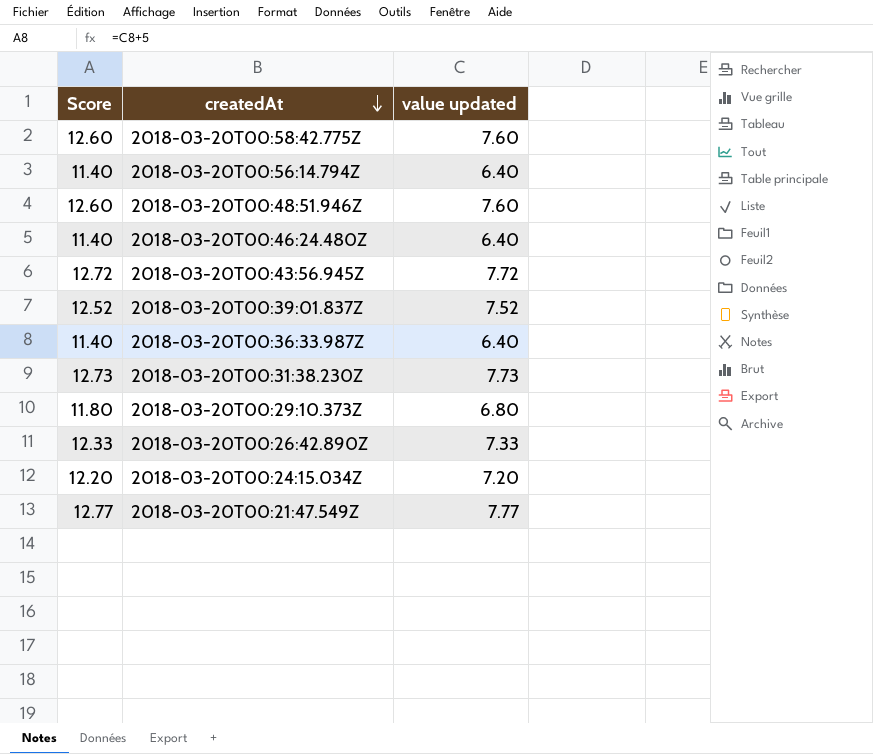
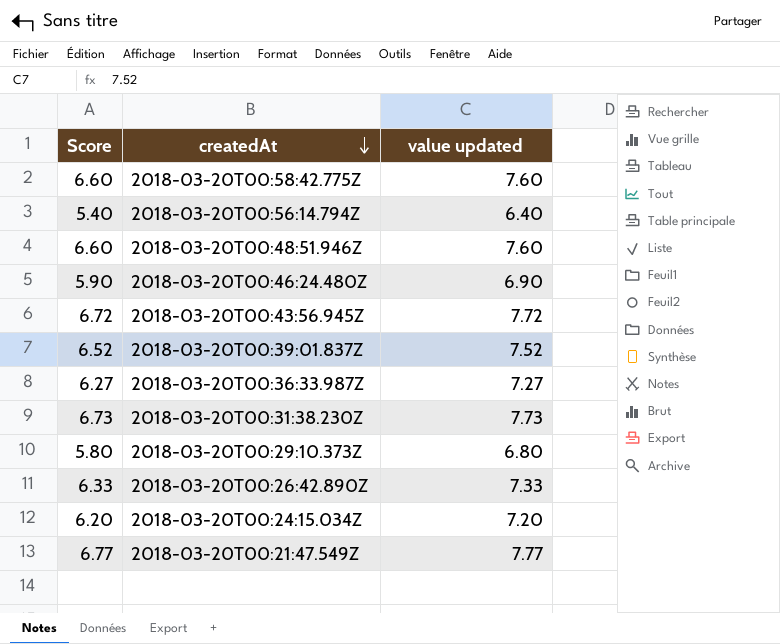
column Score | formula: [value updated] + 5 -> [value updated] - 1
2018-03-20T00:46:24.480Z | value updated: 6.40 -> 6.90
2018-03-20T00:36:33.987Z | value updated: 6.40 -> 7.27

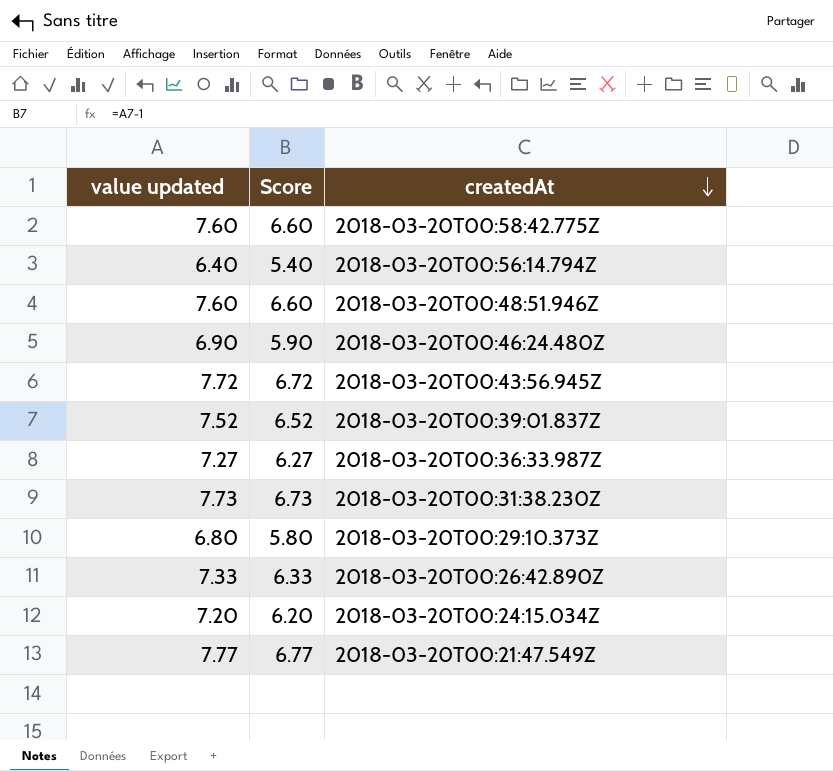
column value updated | position: 3 -> 1

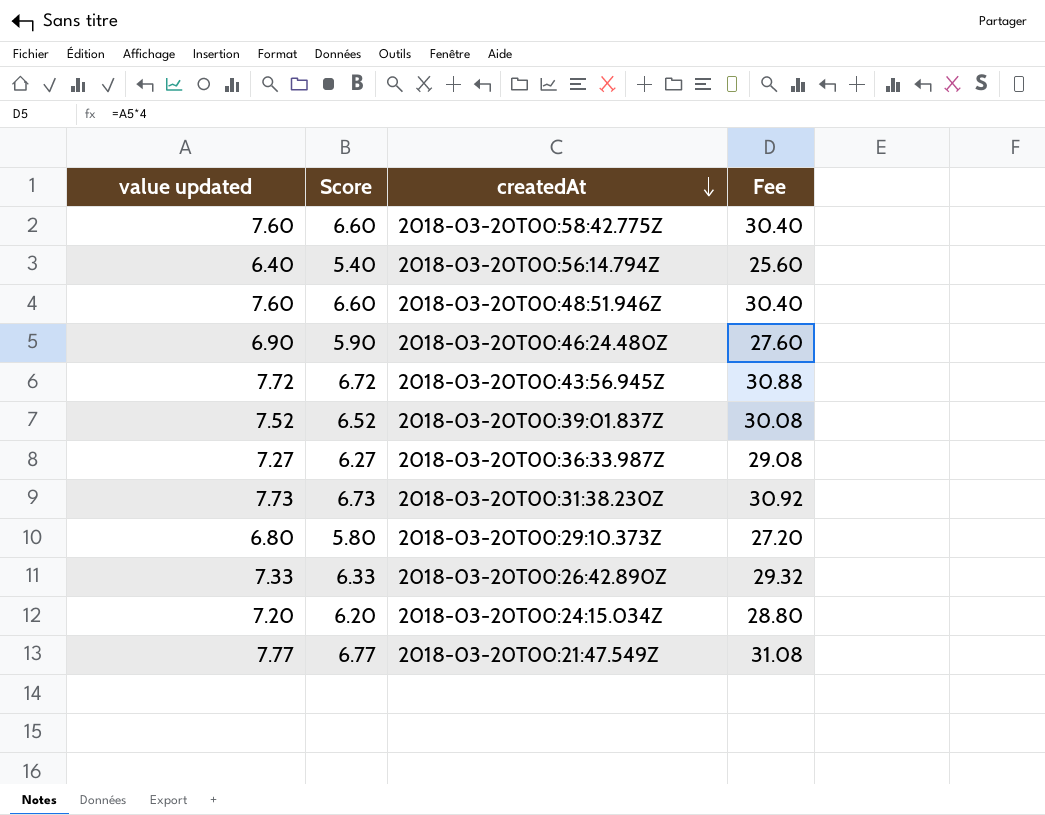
column Fee | formula: none -> [value updated] * 4

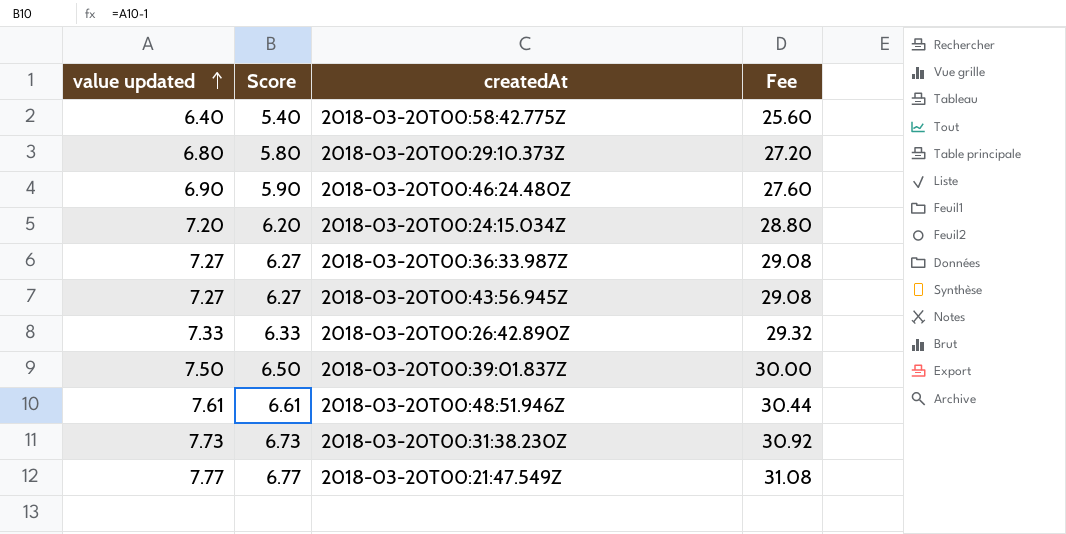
row order: createdAt descending -> value updated ascending
row 2018-03-20T00:56:14.794Z: 6.40 | 5.40 | 25.60 -> none
2018-03-20T00:58:42.775Z | value updated: 7.60 -> 6.40
2018-03-20T00:58:42.775Z | Score: 6.60 -> 5.40
2018-03-20T00:58:42.775Z | Fee: 30.40 -> 25.60
2018-03-20T00:43:56.945Z | value updated: 7.72 -> 7.27
2018-03-20T00:43:56.945Z | Score: 6.72 -> 6.27
2018-03-20T00:43:56.945Z | Fee: 30.88 -> 29.08
2018-03-20T00:39:01.837Z | value updated: 7.52 -> 7.50
2018-03-20T00:39:01.837Z | Score: 6.52 -> 6.50
2018-03-20T00:39:01.837Z | Fee: 30.08 -> 30.00
2018-03-20T00:48:51.946Z | value updated: 7.60 -> 7.61
2018-03-20T00:48:51.946Z | Score: 6.60 -> 6.61
2018-03-20T00:48:51.946Z | Fee: 30.40 -> 30.44

